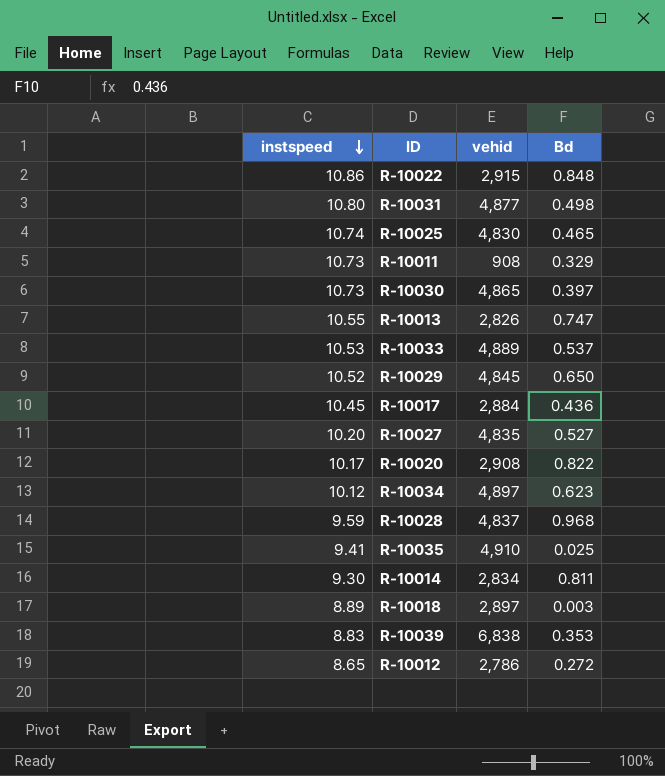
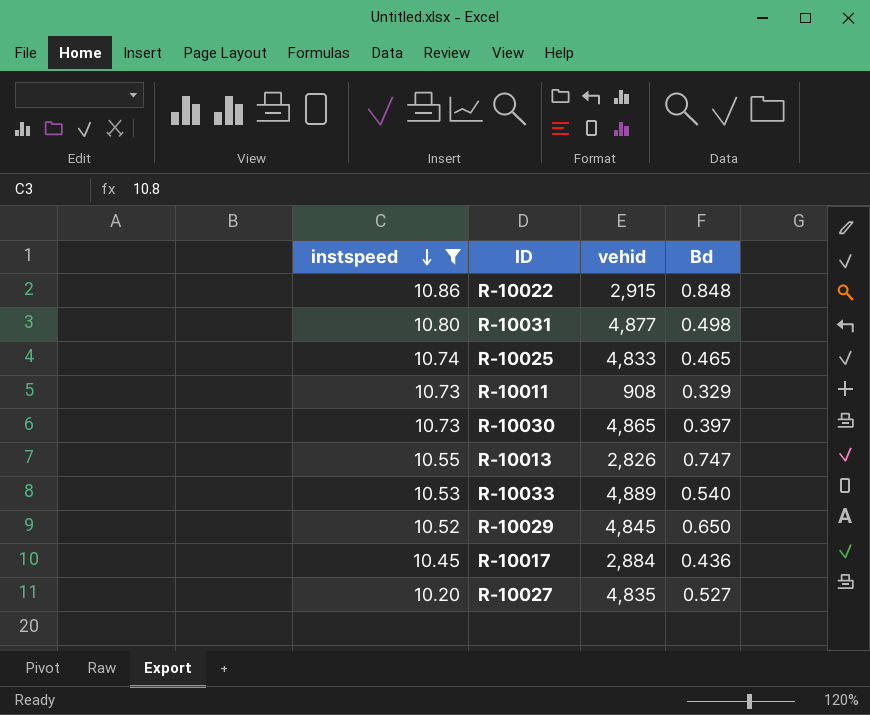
filter: none -> instspeed >= 10.20
R-10025 | vehid: 4,830 -> 4,833
R-10033 | Bd: 0.537 -> 0.540

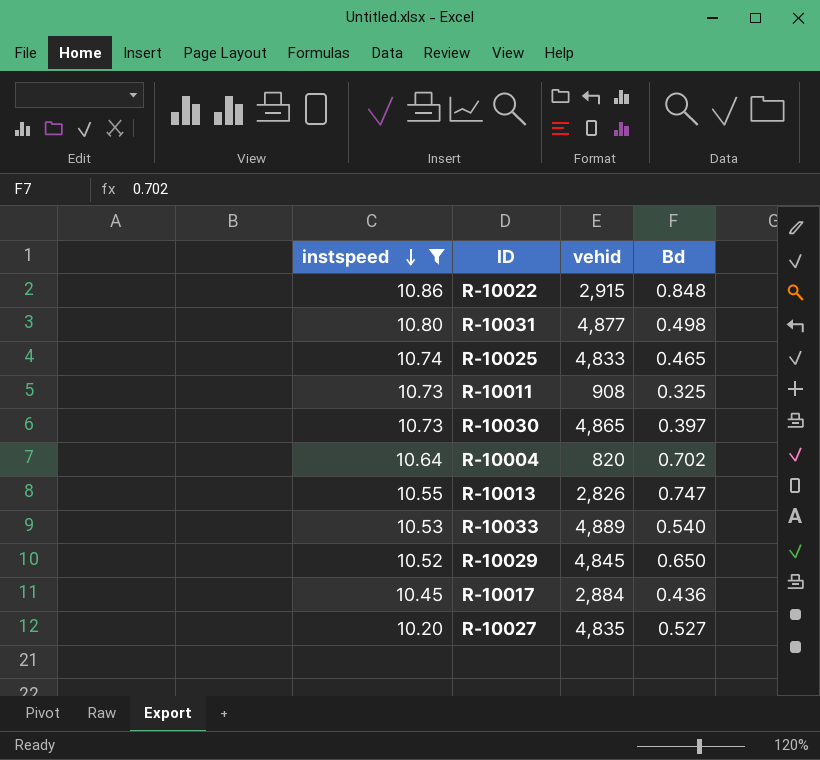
R-10011 | Bd: 0.329 -> 0.325
row R-10004: none -> 10.64 | 820 | 0.702

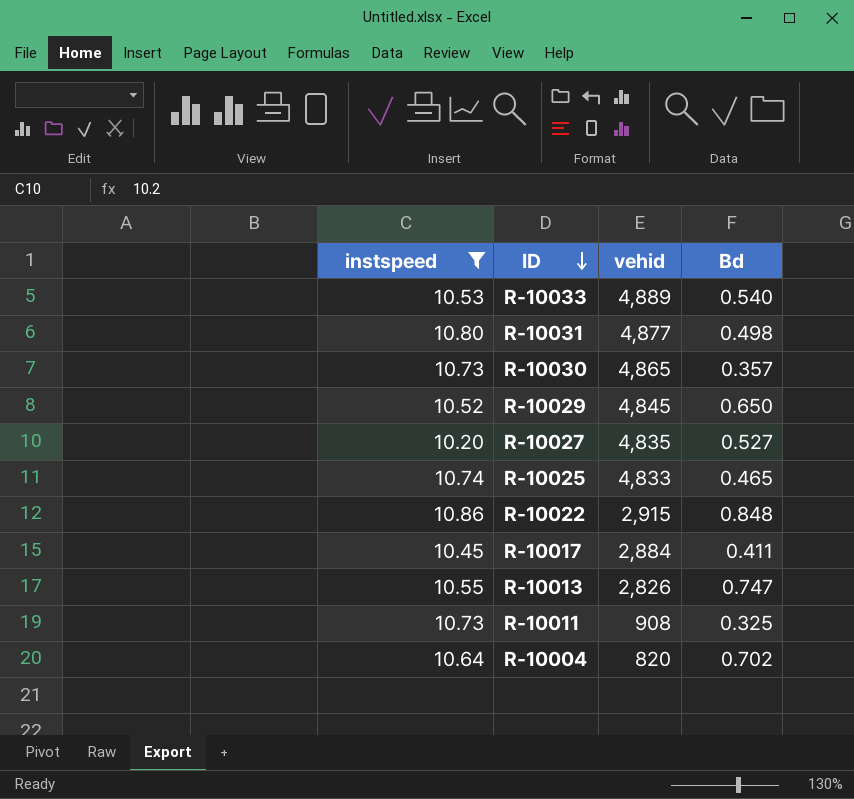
row order: instspeed descending -> ID descending
R-10030 | Bd: 0.397 -> 0.357
R-10017 | Bd: 0.436 -> 0.411

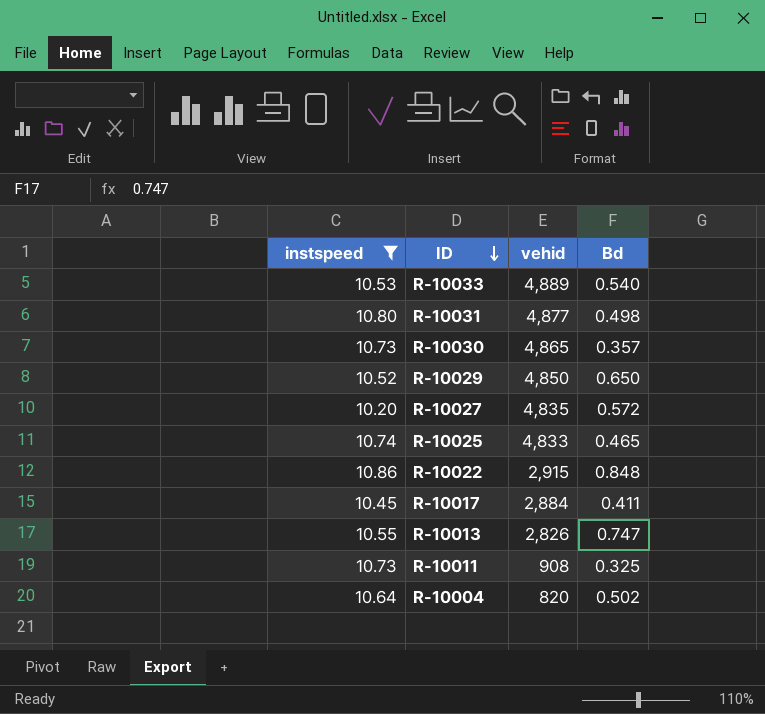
R-10029 | vehid: 4,845 -> 4,850
R-10027 | Bd: 0.527 -> 0.572
R-10004 | Bd: 0.702 -> 0.502

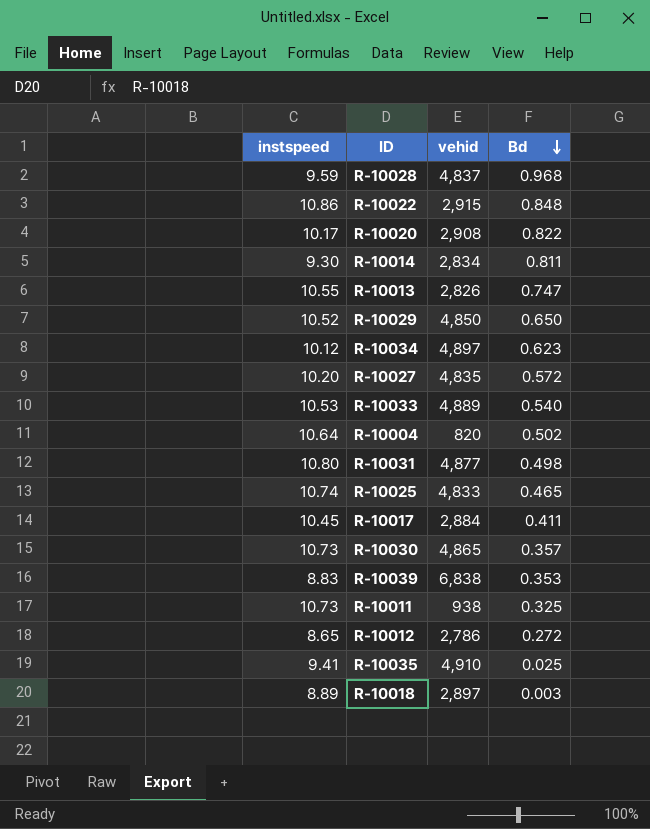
filter: instspeed >= 10.20 -> none
row order: ID descending -> Bd descending
R-10011 | vehid: 908 -> 938

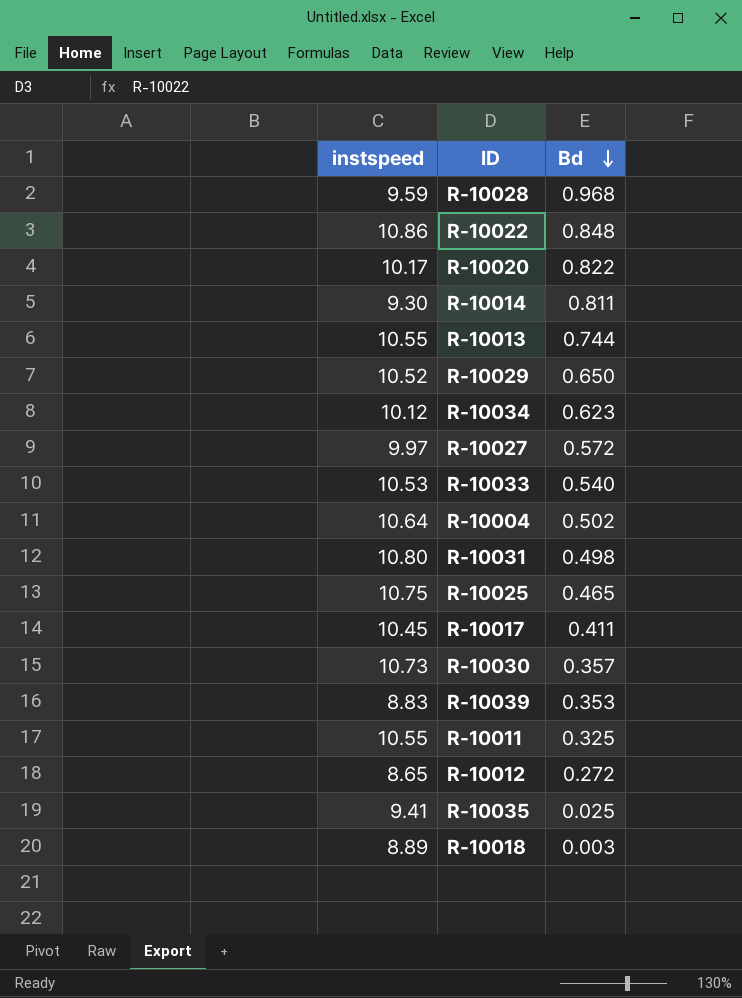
column vehid | position: 3 -> none
R-10013 | Bd: 0.747 -> 0.744
R-10027 | instspeed: 10.20 -> 9.97
R-10025 | instspeed: 10.74 -> 10.75
R-10011 | instspeed: 10.73 -> 10.55

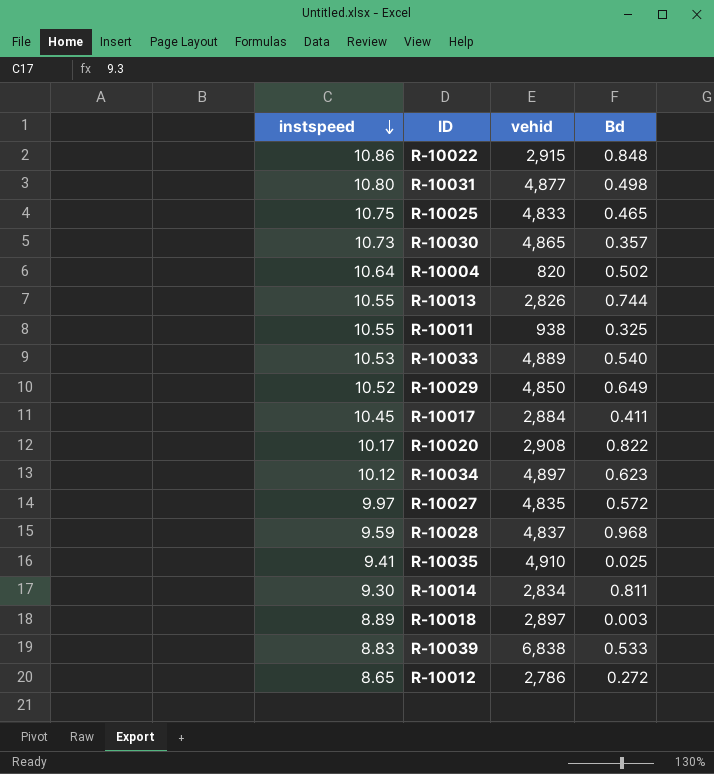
row order: Bd descending -> instspeed descending
column vehid | position: none -> 3
R-10029 | Bd: 0.650 -> 0.649
R-10039 | Bd: 0.353 -> 0.533

